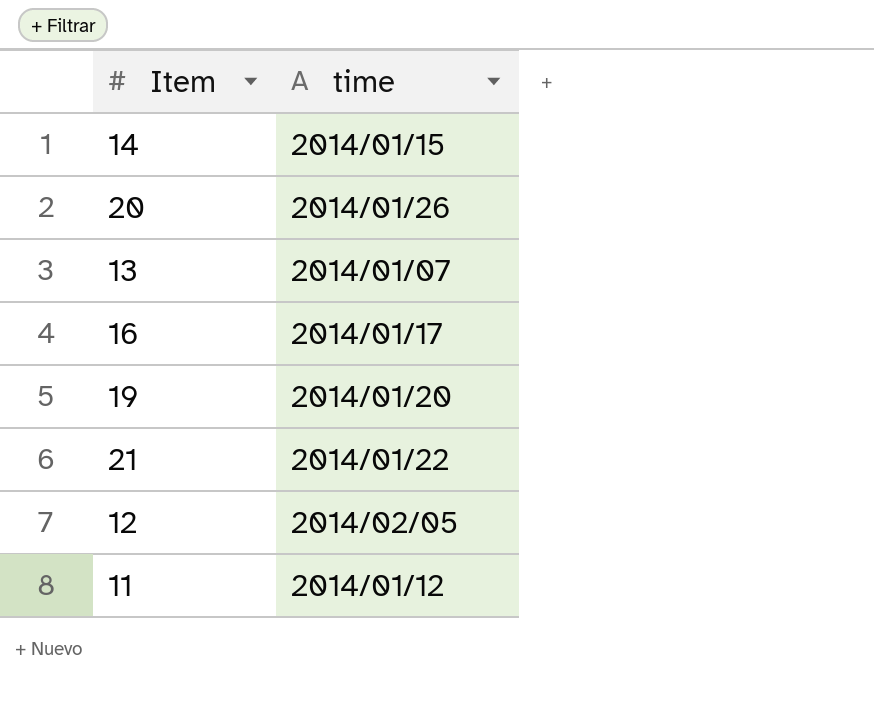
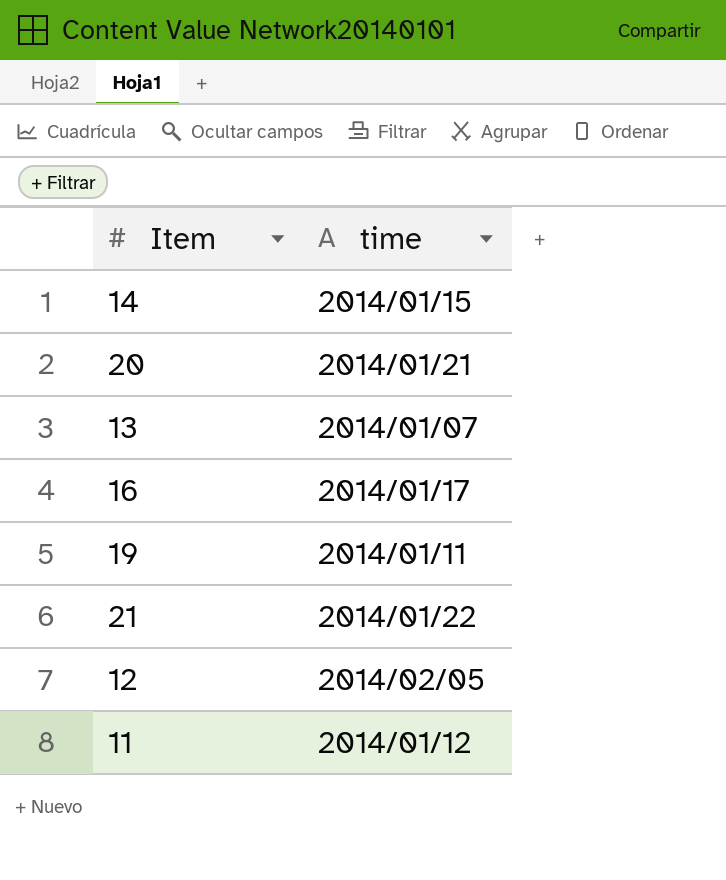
20 | time: 2014/01/26 -> 2014/01/21
19 | time: 2014/01/20 -> 2014/01/11

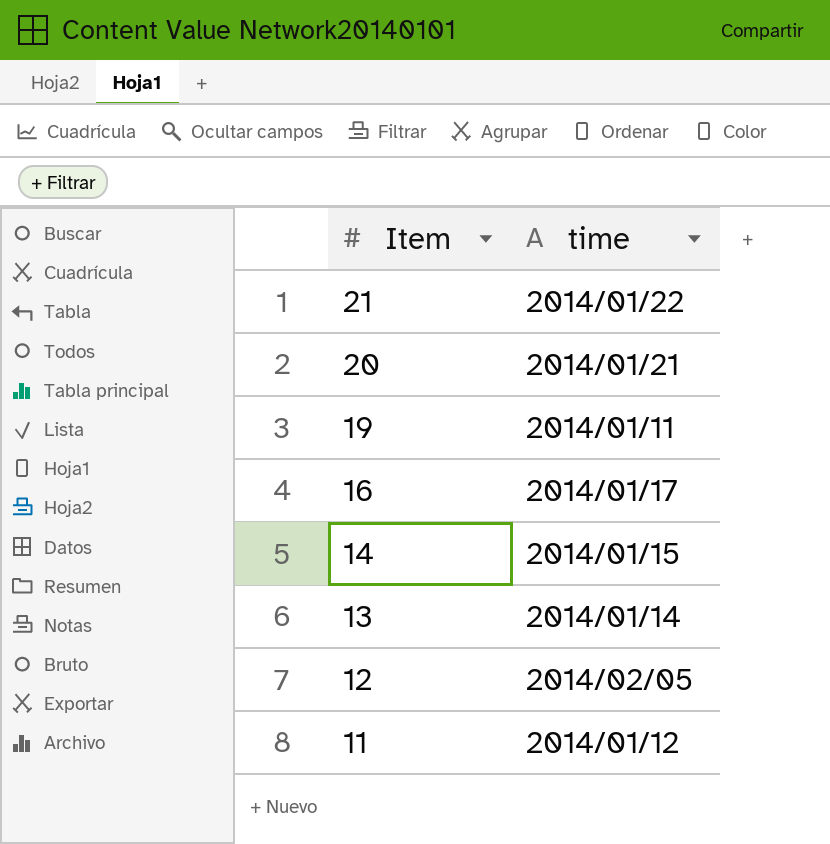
row order: none -> Item descending
13 | time: 2014/01/07 -> 2014/01/14

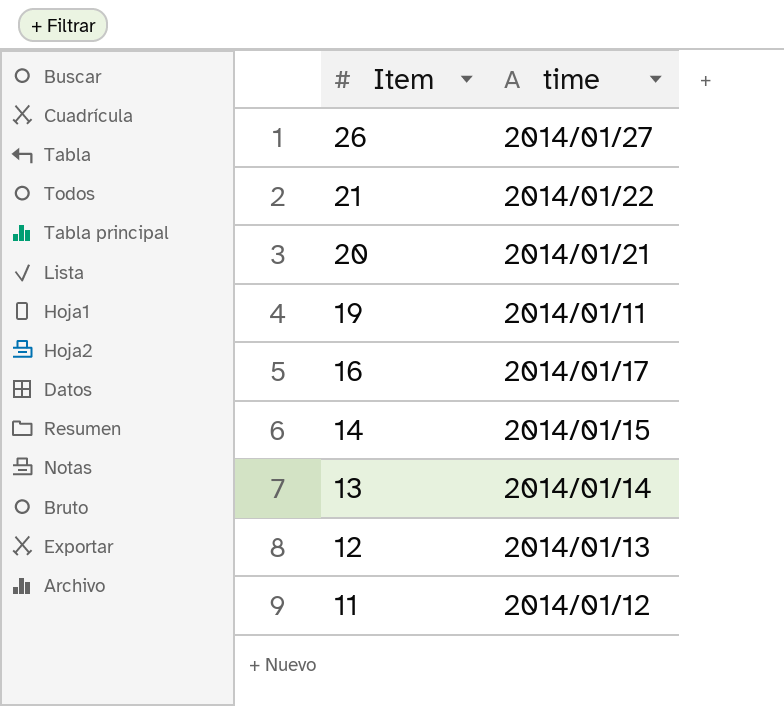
row 26: none -> 2014/01/27
12 | time: 2014/02/05 -> 2014/01/13

